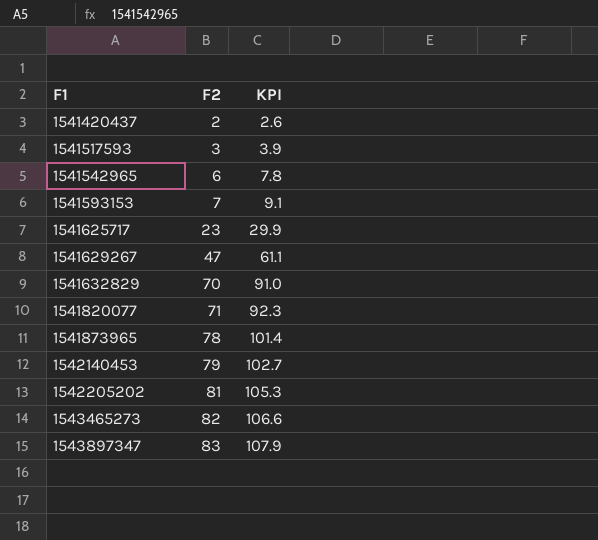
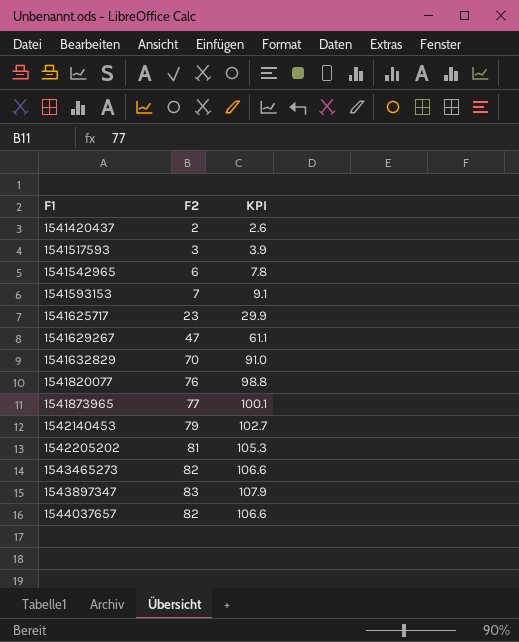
1541820077 | F2: 71 -> 76
1541820077 | KPI: 92.3 -> 98.8
1541873965 | F2: 78 -> 77
1541873965 | KPI: 101.4 -> 100.1
row 1544037657: none -> 82 | 106.6

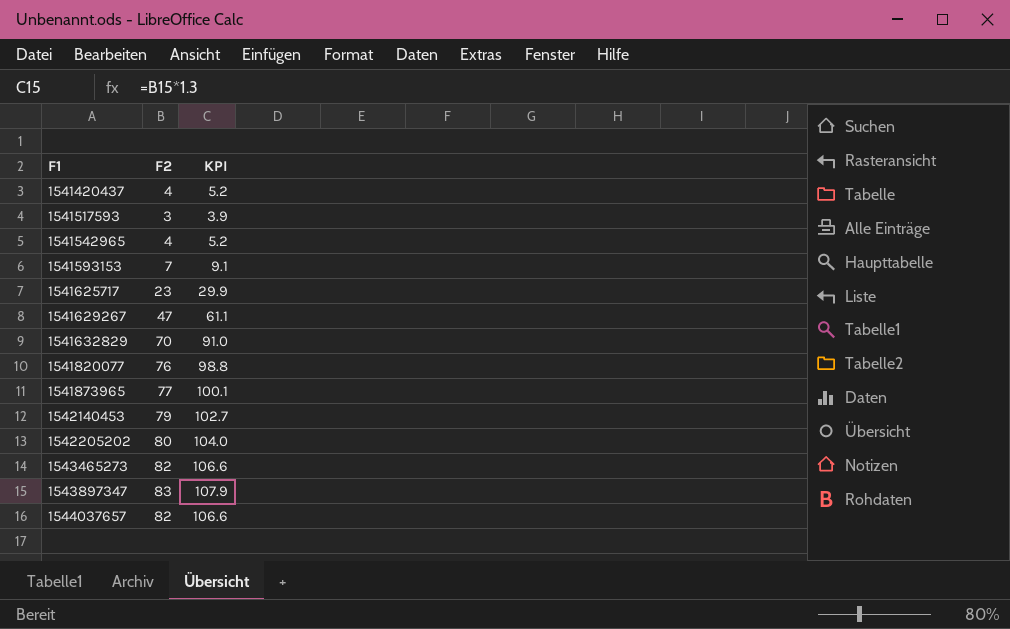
1541420437 | F2: 2 -> 4
1541420437 | KPI: 2.6 -> 5.2
1541542965 | F2: 6 -> 4
1541542965 | KPI: 7.8 -> 5.2
1542205202 | F2: 81 -> 80
1542205202 | KPI: 105.3 -> 104.0

